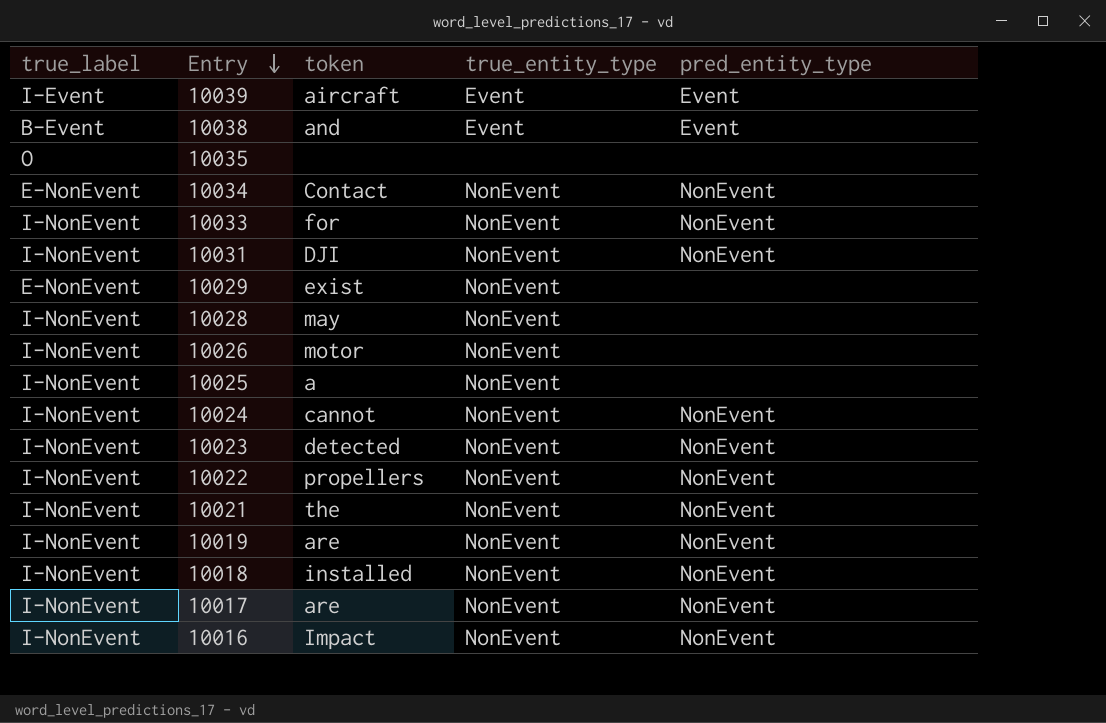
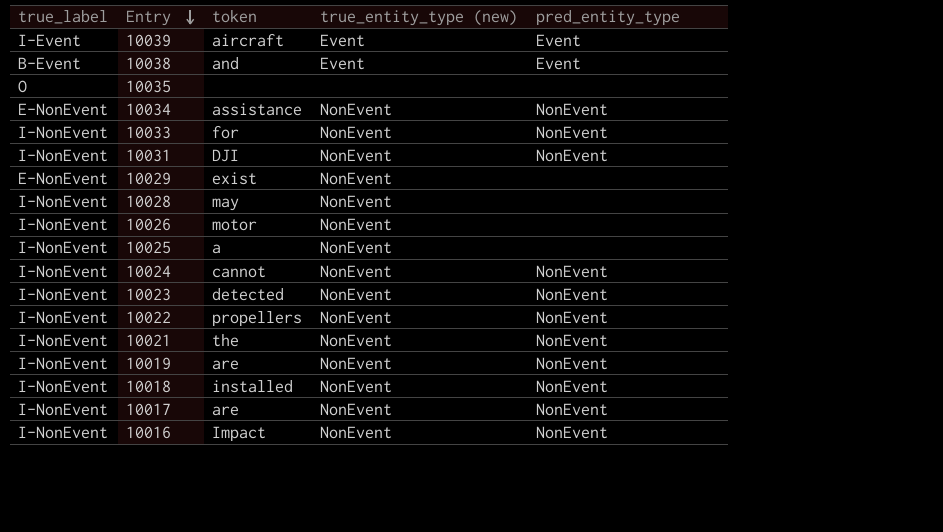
column name: true_entity_type -> true_entity_type (new)
10034 | token: Contact -> assistance

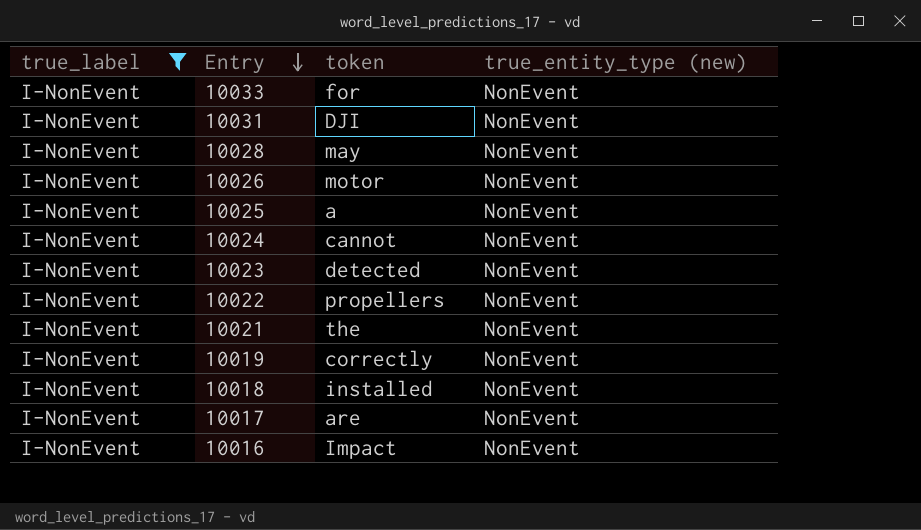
filter: none -> true_label = I-NonEvent
column pred_entity_type | position: 5 -> none
10019 | token: are -> correctly

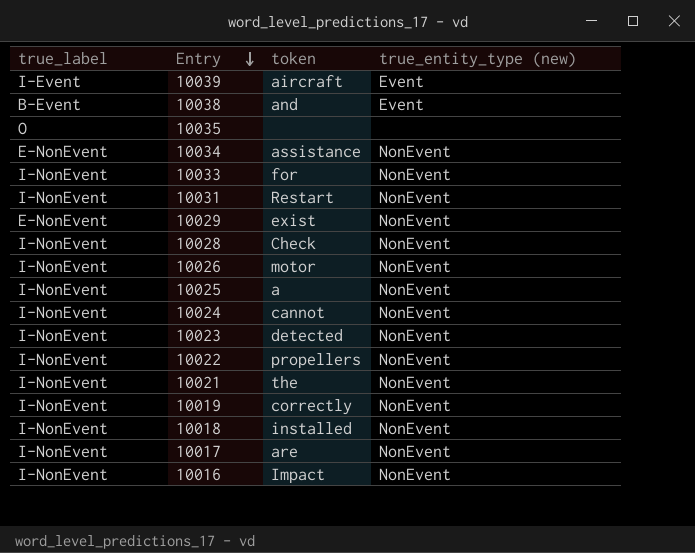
filter: true_label = I-NonEvent -> none
10031 | token: DJI -> Restart
10028 | token: may -> Check

